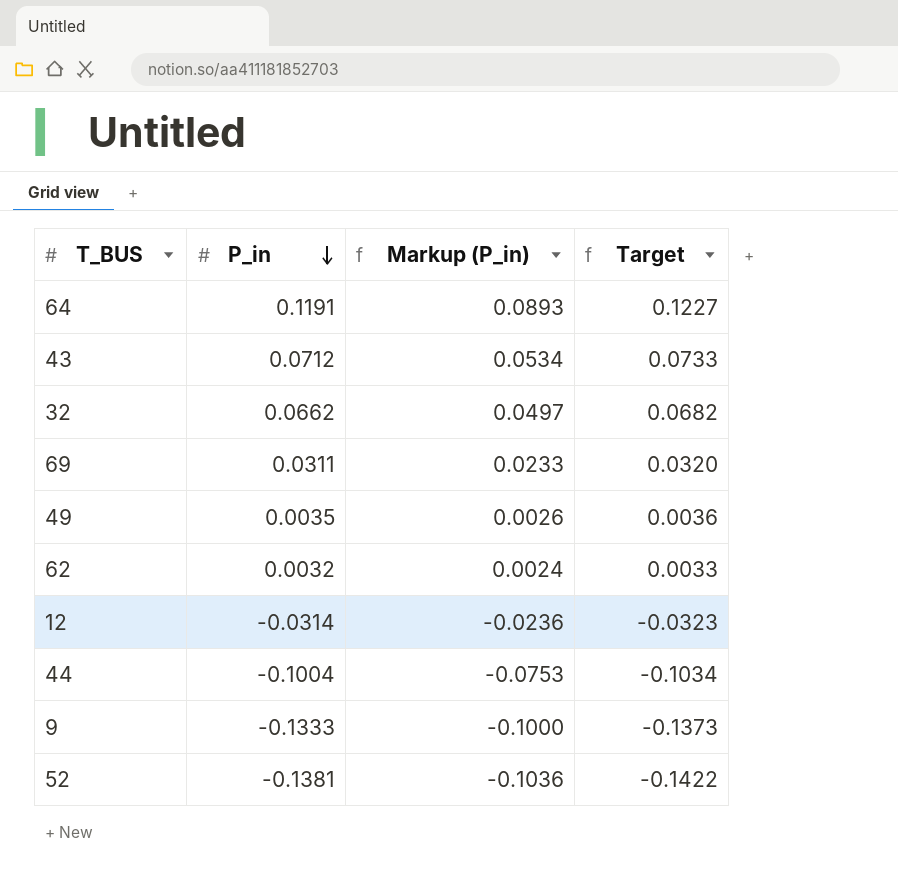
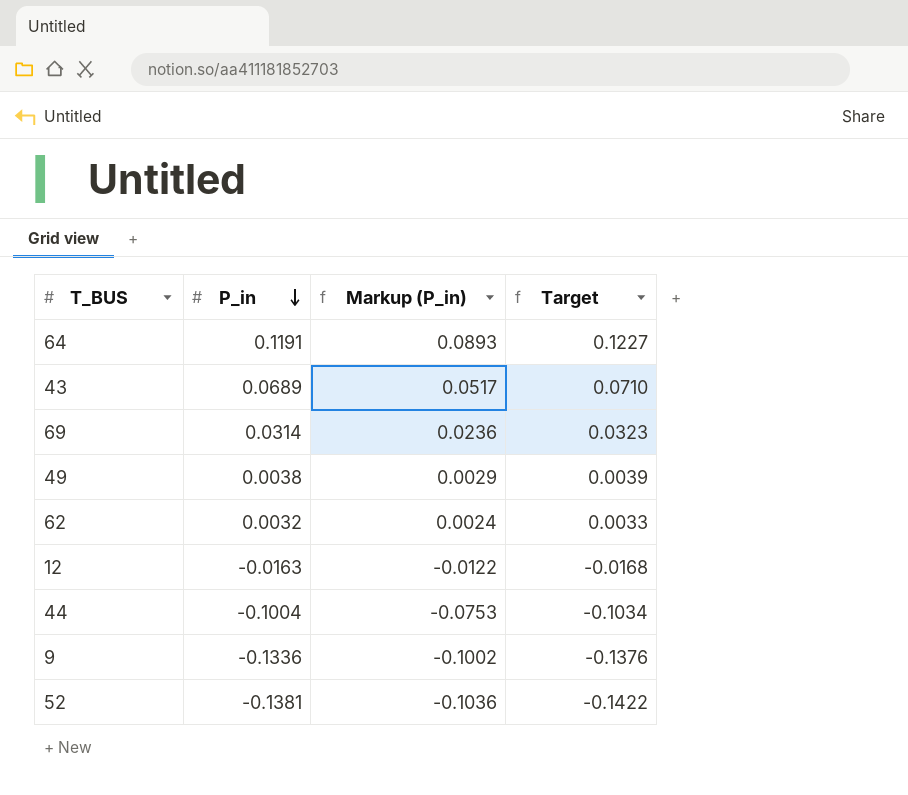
row 32: 0.0662 | 0.0497 | 0.0682 -> none
43 | P_in: 0.0712 -> 0.0689
43 | Markup (P_in): 0.0534 -> 0.0517
43 | Target: 0.0733 -> 0.0710
69 | P_in: 0.0311 -> 0.0314
69 | Markup (P_in): 0.0233 -> 0.0236
69 | Target: 0.0320 -> 0.0323
49 | P_in: 0.0035 -> 0.0038
49 | Markup (P_in): 0.0026 -> 0.0029
49 | Target: 0.0036 -> 0.0039
12 | P_in: -0.0314 -> -0.0163
12 | Markup (P_in): -0.0236 -> -0.0122
12 | Target: -0.0323 -> -0.0168
9 | P_in: -0.1333 -> -0.1336
9 | Markup (P_in): -0.1000 -> -0.1002
9 | Target: -0.1373 -> -0.1376

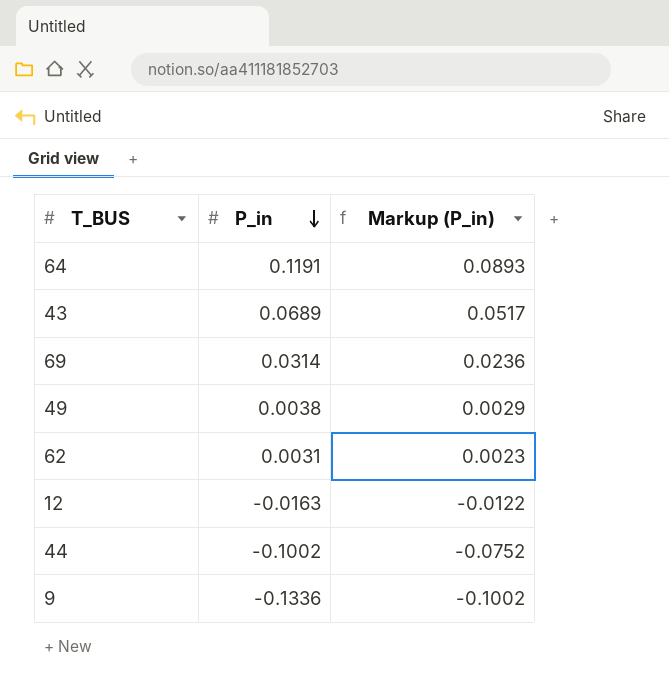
column Target | formula: [P_in] * 1.03 -> none
row 52: -0.1381 | -0.1036 | -0.1422 -> none
62 | P_in: 0.0032 -> 0.0031
62 | Markup (P_in): 0.0024 -> 0.0023
44 | P_in: -0.1004 -> -0.1002
44 | Markup (P_in): -0.0753 -> -0.0752

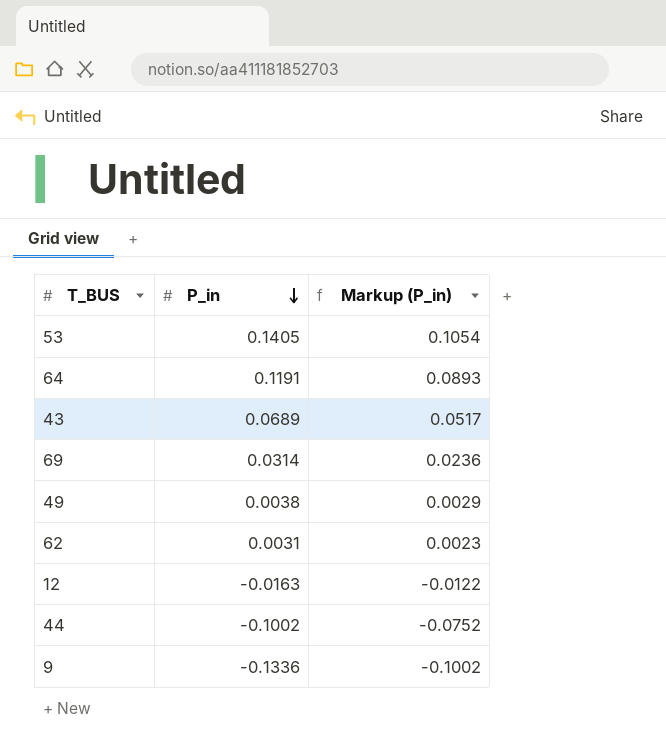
row 53: none -> 0.1405 | 0.1054

